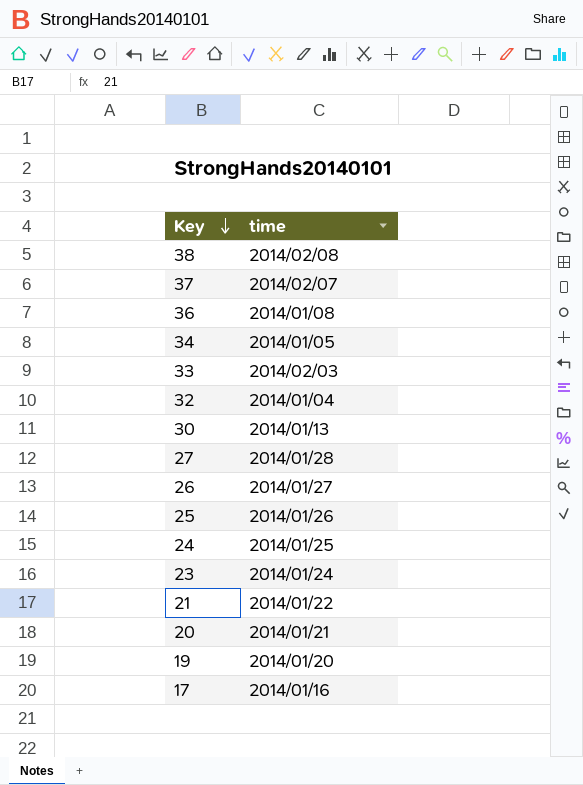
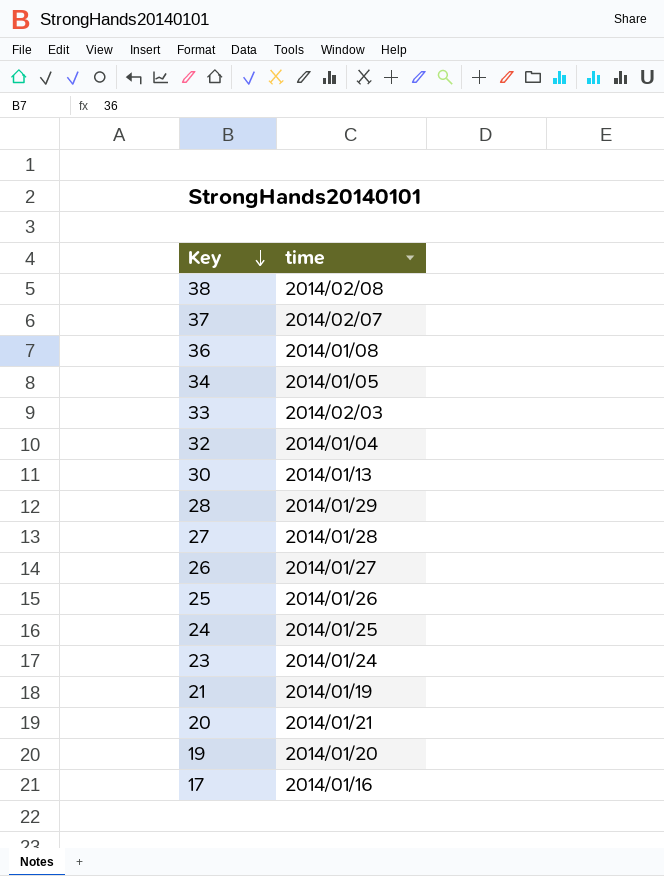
row 28: none -> 2014/01/29
21 | time: 2014/01/22 -> 2014/01/19

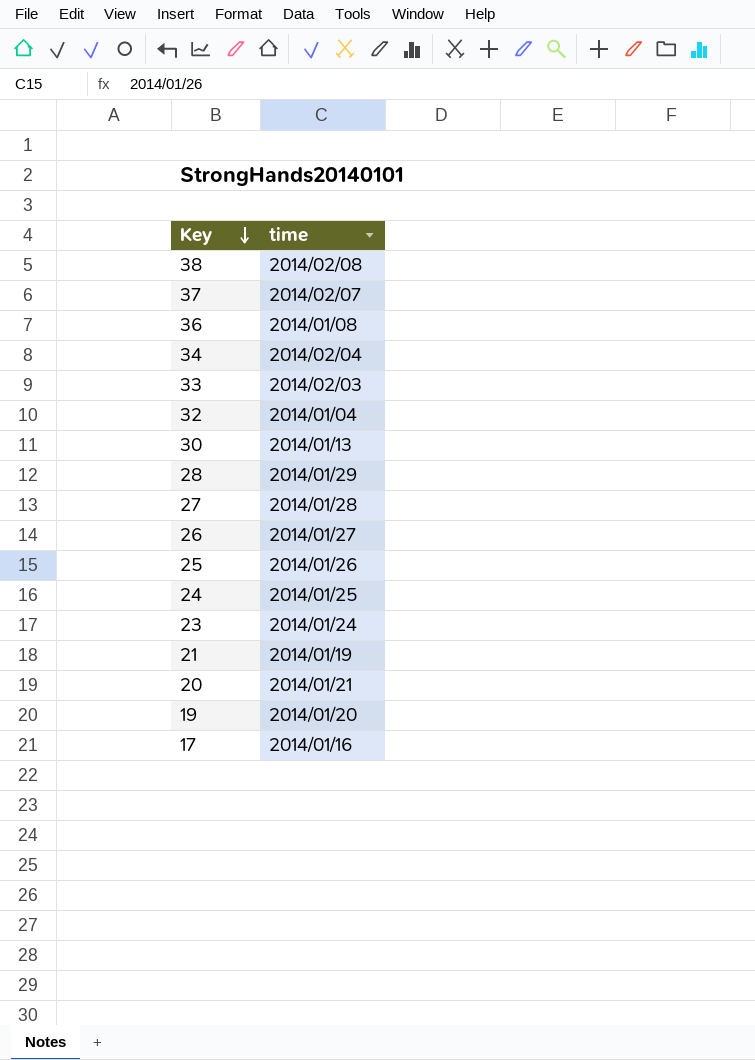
34 | time: 2014/01/05 -> 2014/02/04

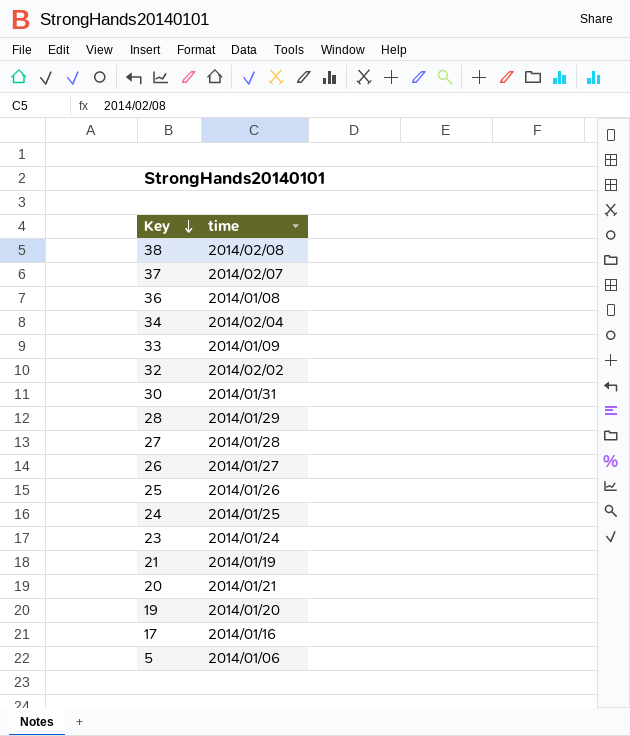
33 | time: 2014/02/03 -> 2014/01/09
32 | time: 2014/01/04 -> 2014/02/02
30 | time: 2014/01/13 -> 2014/01/31
row 5: none -> 2014/01/06

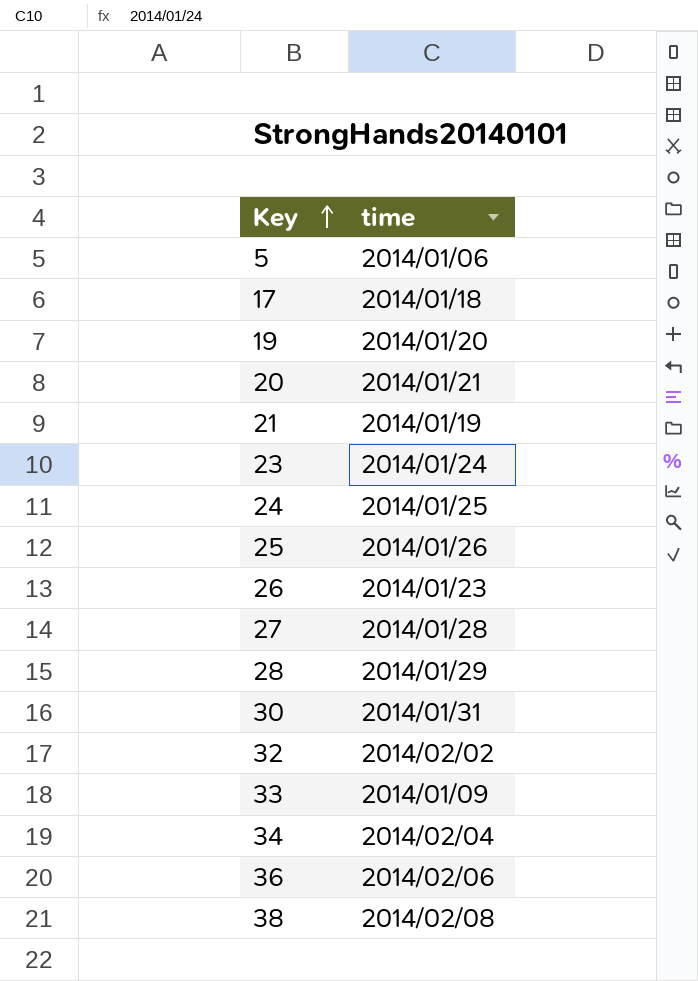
row order: Key descending -> Key ascending
row 37: 2014/02/07 -> none
17 | time: 2014/01/16 -> 2014/01/18
26 | time: 2014/01/27 -> 2014/01/23
36 | time: 2014/01/08 -> 2014/02/06

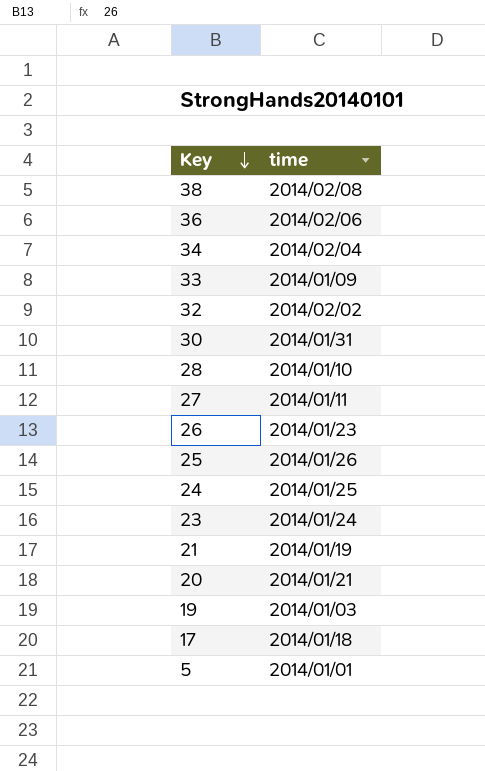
row order: Key ascending -> Key descending
28 | time: 2014/01/29 -> 2014/01/10
27 | time: 2014/01/28 -> 2014/01/11
19 | time: 2014/01/20 -> 2014/01/03
5 | time: 2014/01/06 -> 2014/01/01

